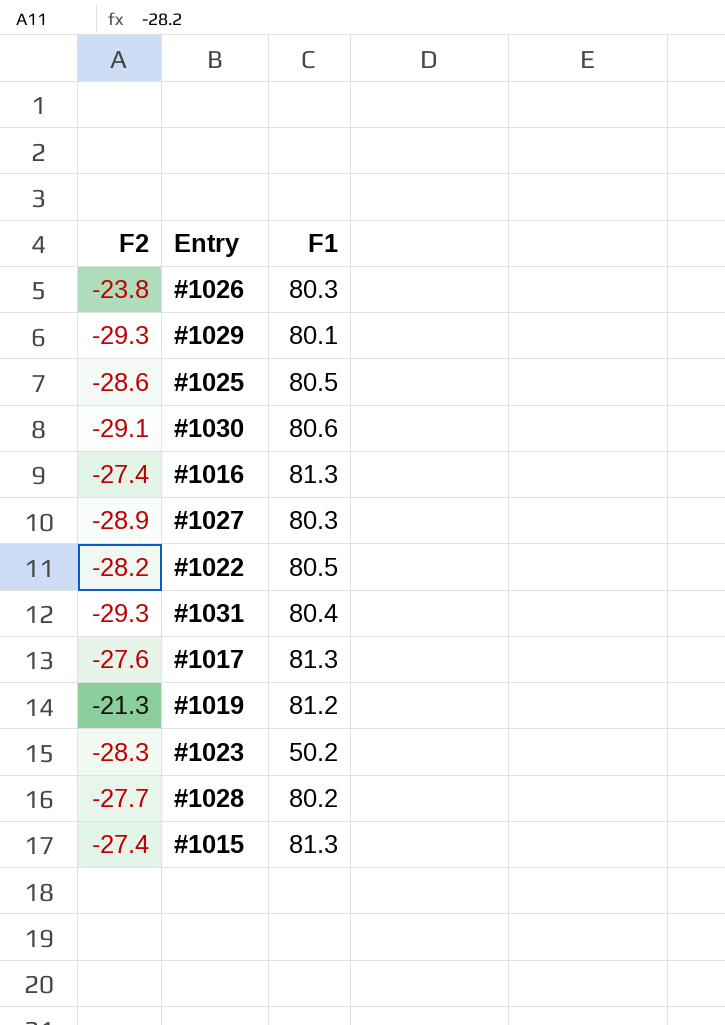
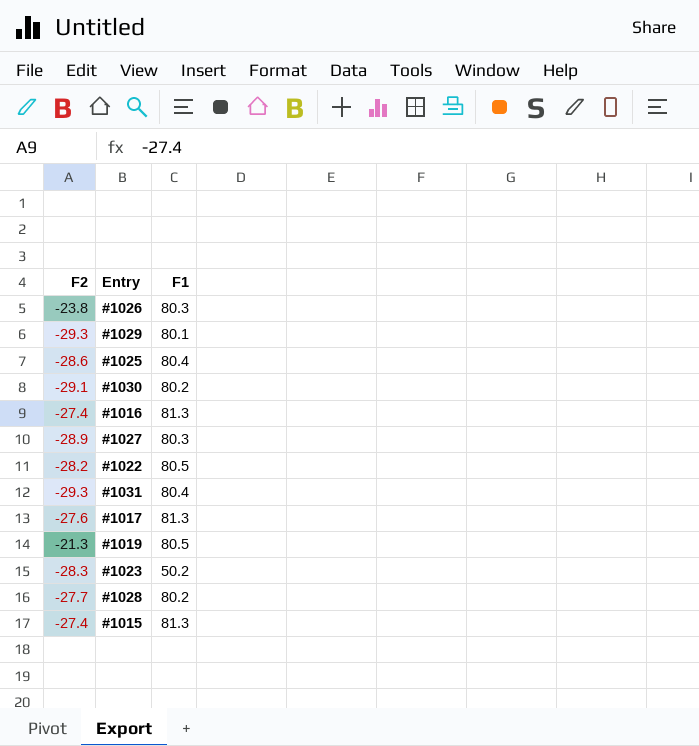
#1025 | F1: 80.5 -> 80.4
#1030 | F1: 80.6 -> 80.2
#1019 | F1: 81.2 -> 80.5

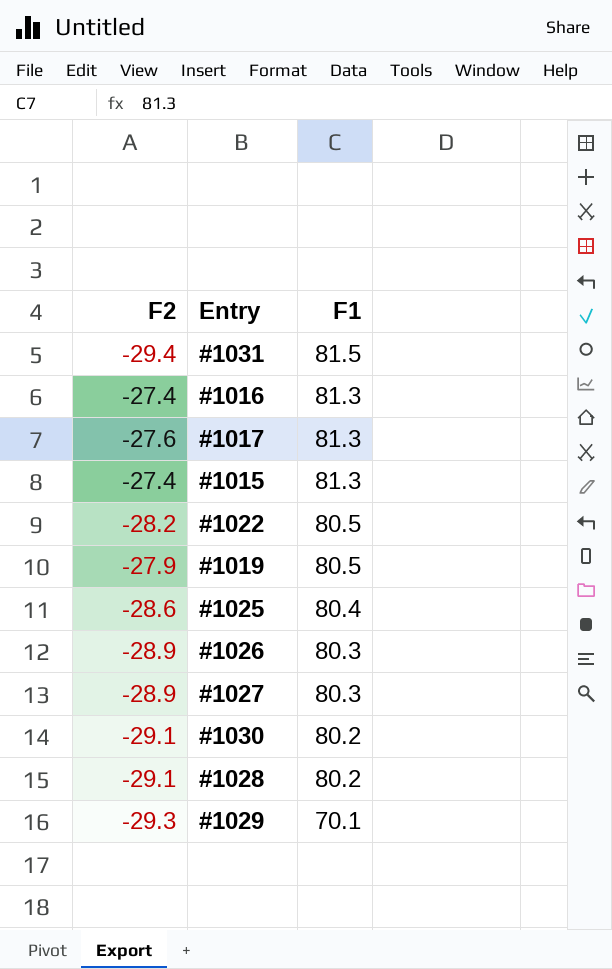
row order: none -> F1 descending
row #1023: -28.3 | 50.2 -> none
#1031 | F2: -29.3 -> -29.4
#1031 | F1: 80.4 -> 81.5
#1019 | F2: -21.3 -> -27.9
#1026 | F2: -23.8 -> -28.9
#1028 | F2: -27.7 -> -29.1
#1029 | F1: 80.1 -> 70.1

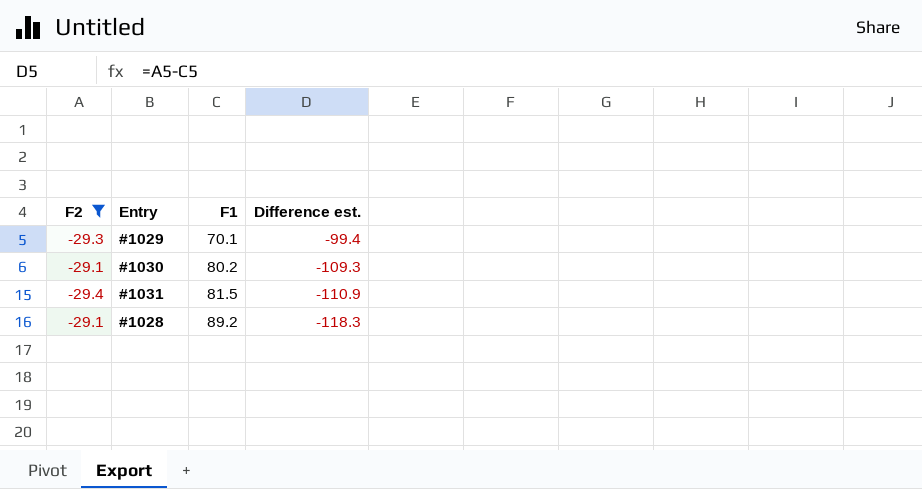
filter: none -> F2 <= -29.1
row order: F1 descending -> F1 ascending
column Difference est. | formula: none -> [F2] - [F1]
#1028 | F1: 80.2 -> 89.2

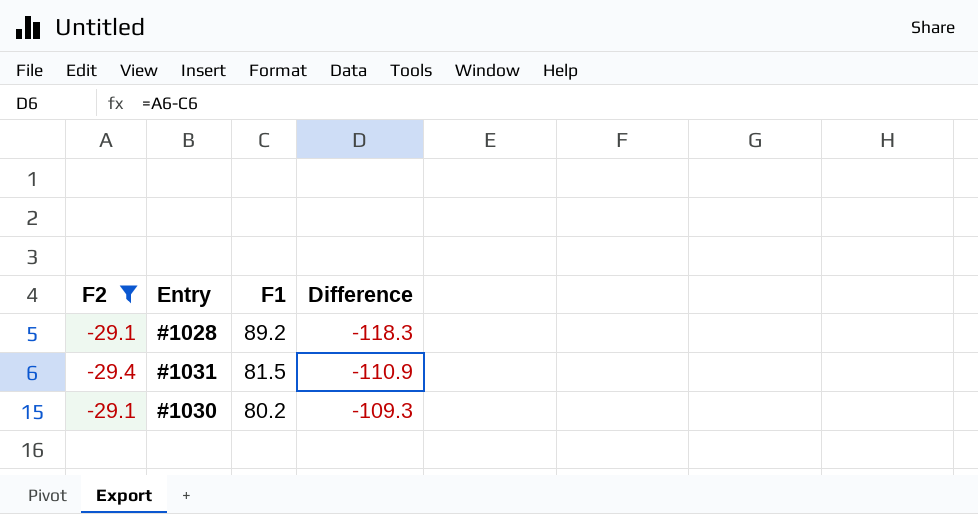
row order: F1 ascending -> F1 descending
column name: Difference est. -> Difference
row #1029: -29.3 | 70.1 | -99.4 -> none

